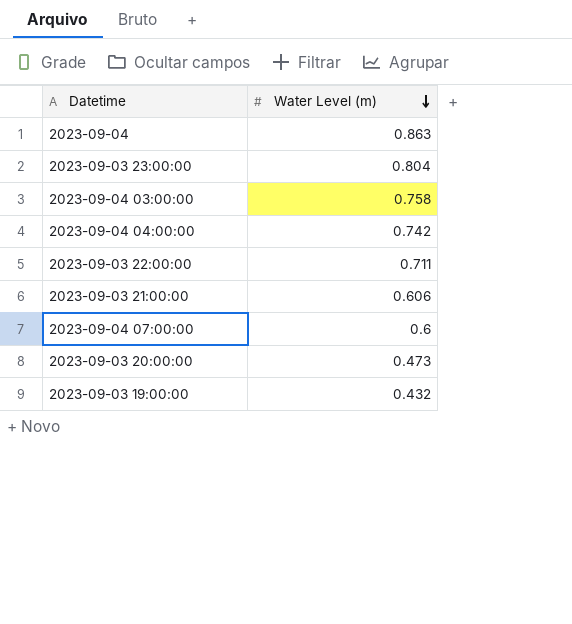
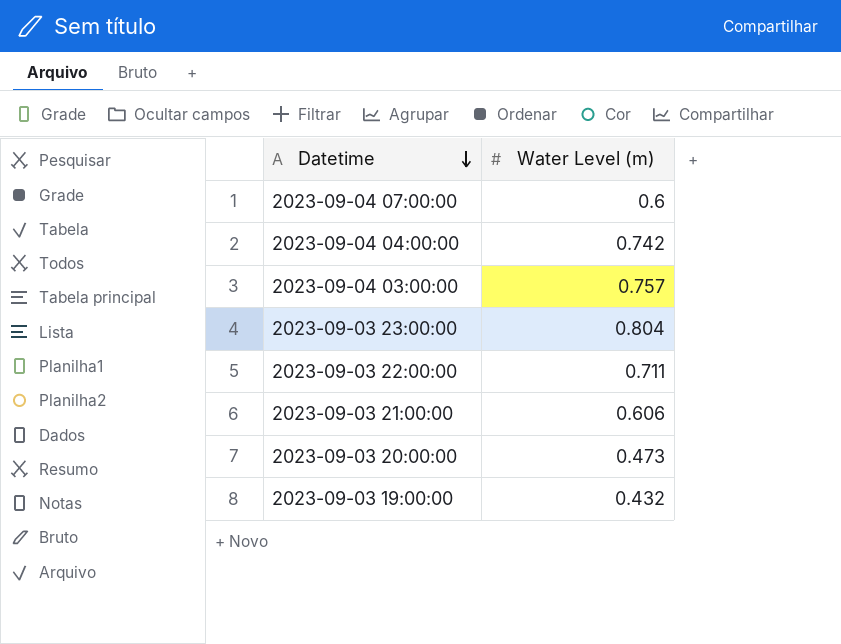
row order: Water Level (m) descending -> Datetime descending
row 2023-09-04: 0.863 -> none
2023-09-04 03:00:00 | Water Level (m): 0.758 -> 0.757

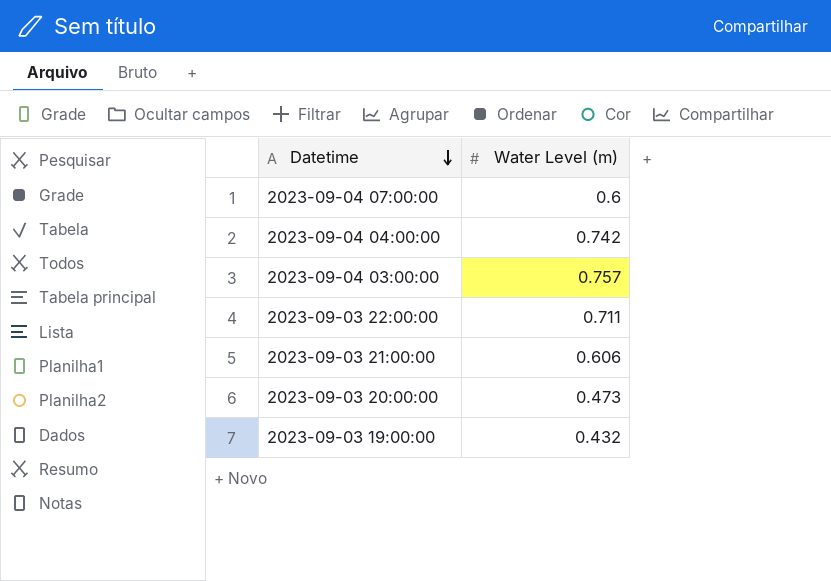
row 2023-09-03 23:00:00: 0.804 -> none

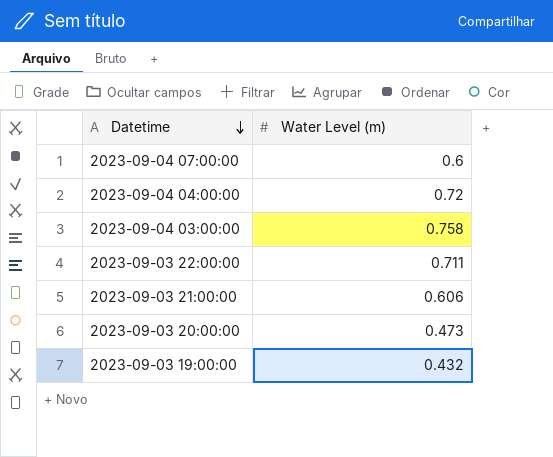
2023-09-04 04:00:00 | Water Level (m): 0.742 -> 0.72
2023-09-04 03:00:00 | Water Level (m): 0.757 -> 0.758

